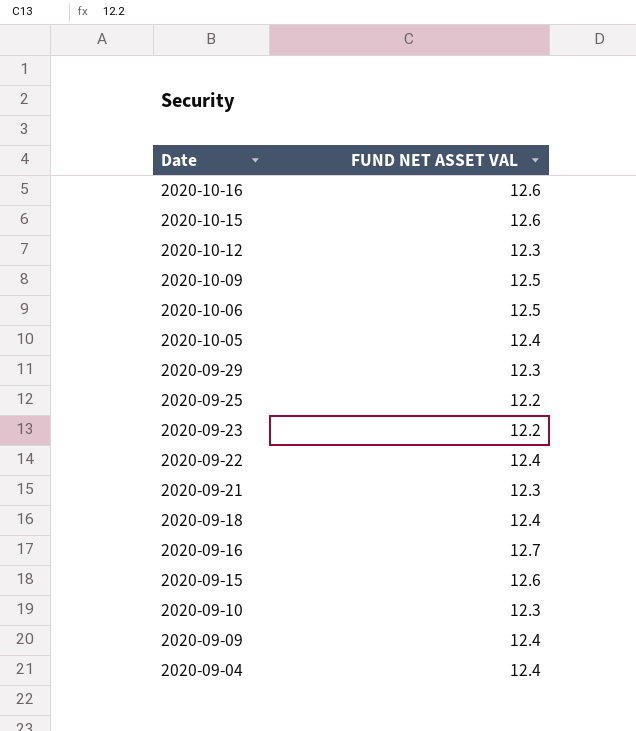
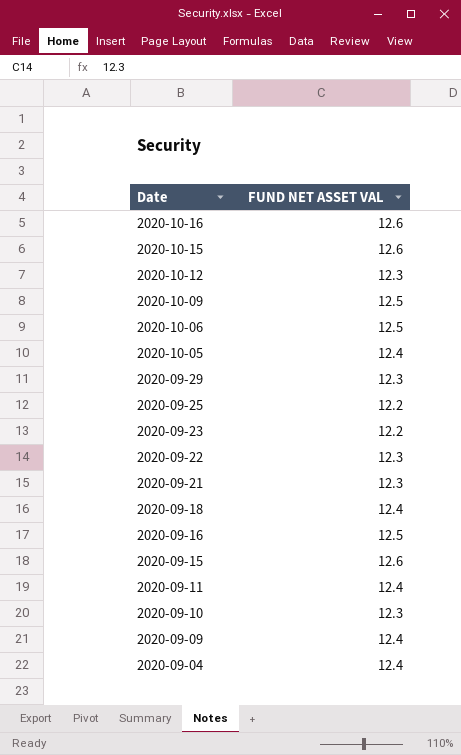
2020-09-22 | FUND NET ASSET VAL: 12.4 -> 12.3
2020-09-16 | FUND NET ASSET VAL: 12.7 -> 12.5
row 2020-09-11: none -> 12.4

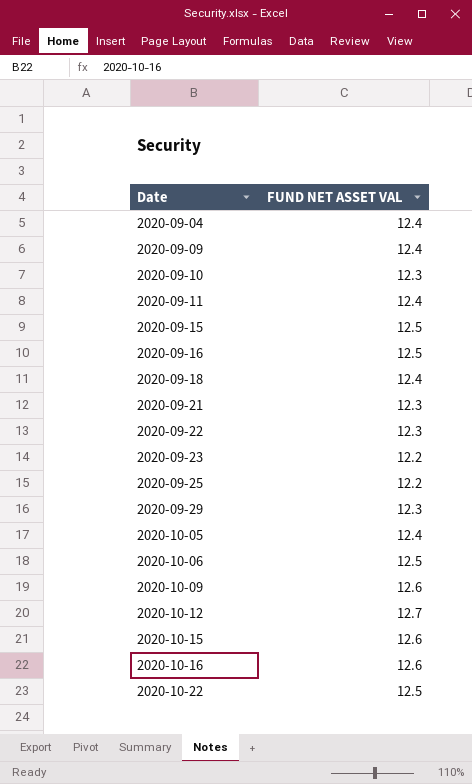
row order: Date descending -> Date ascending
2020-09-15 | FUND NET ASSET VAL: 12.6 -> 12.5
2020-10-09 | FUND NET ASSET VAL: 12.5 -> 12.6
2020-10-12 | FUND NET ASSET VAL: 12.3 -> 12.7
row 2020-10-22: none -> 12.5

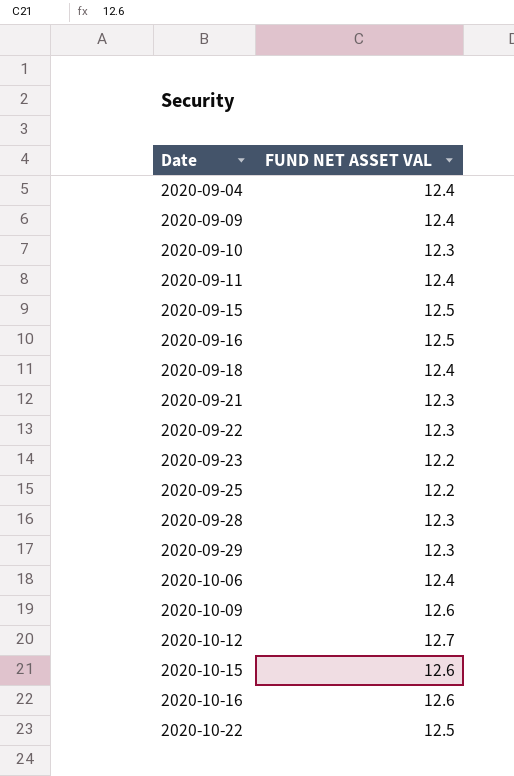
row 2020-10-05: 12.4 -> none
row 2020-09-28: none -> 12.3
2020-10-06 | FUND NET ASSET VAL: 12.5 -> 12.4

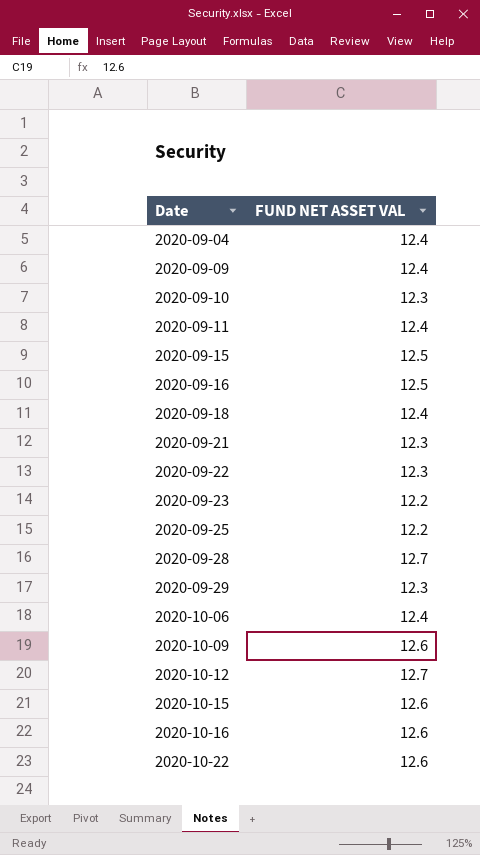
2020-09-28 | FUND NET ASSET VAL: 12.3 -> 12.7
2020-10-22 | FUND NET ASSET VAL: 12.5 -> 12.6

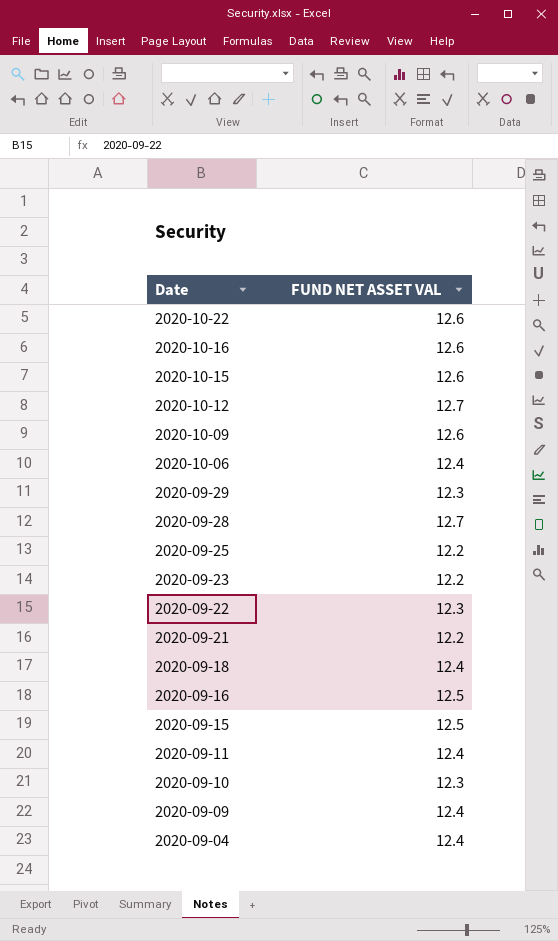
row order: Date ascending -> Date descending
2020-09-21 | FUND NET ASSET VAL: 12.3 -> 12.2

